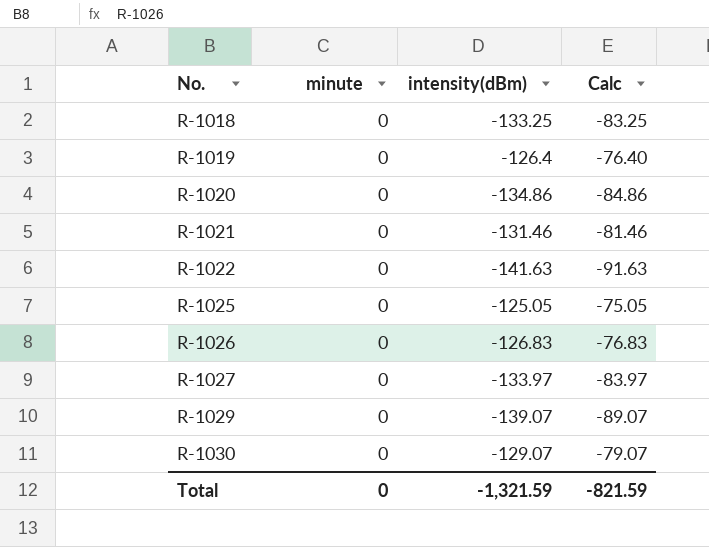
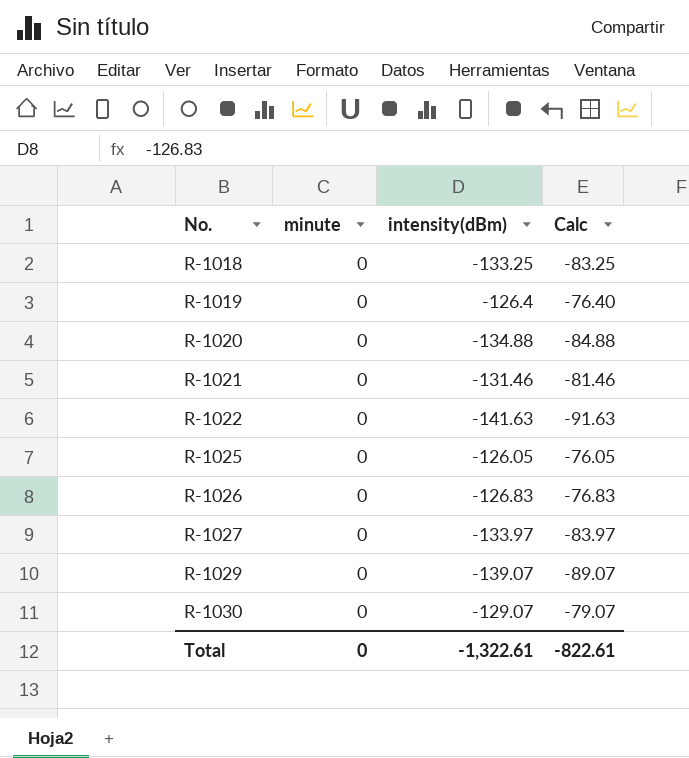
R-1020 | intensity(dBm): -134.86 -> -134.88
R-1020 | Calc: -84.86 -> -84.88
R-1025 | intensity(dBm): -125.05 -> -126.05
R-1025 | Calc: -75.05 -> -76.05
Total | intensity(dBm): -1,321.59 -> -1,322.61
Total | Calc: -821.59 -> -822.61

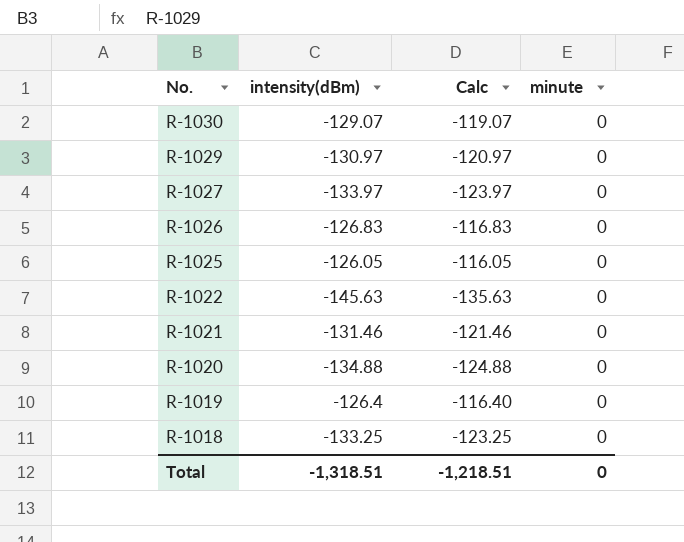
row order: No. ascending -> No. descending
column Calc | formula: [intensity(dBm)] + 50 -> [intensity(dBm)] + 10
column minute | position: 2 -> 4
R-1029 | intensity(dBm): -139.07 -> -130.97
R-1022 | intensity(dBm): -141.63 -> -145.63
Total | intensity(dBm): -1,322.61 -> -1,318.51
Total | Calc: -822.61 -> -1,218.51

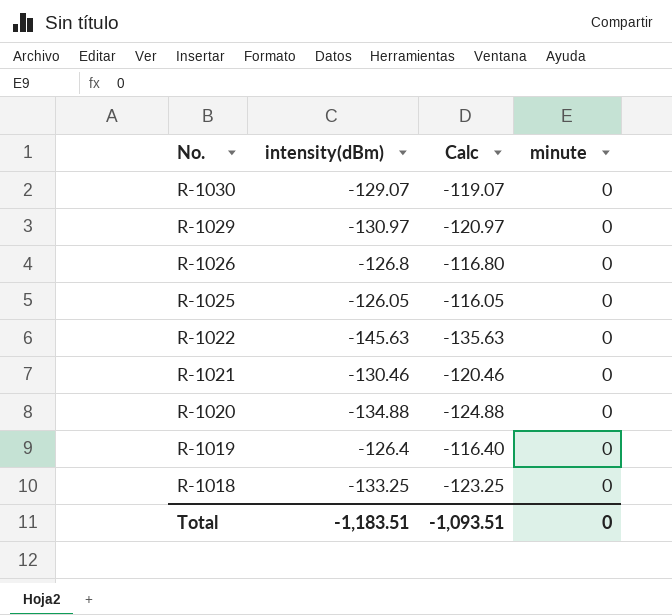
row R-1027: -133.97 | -123.97 | 0 -> none
R-1026 | intensity(dBm): -126.83 -> -126.8
R-1026 | Calc: -116.83 -> -116.80
R-1021 | intensity(dBm): -131.46 -> -130.46
R-1021 | Calc: -121.46 -> -120.46
Total | intensity(dBm): -1,318.51 -> -1,183.51
Total | Calc: -1,218.51 -> -1,093.51

